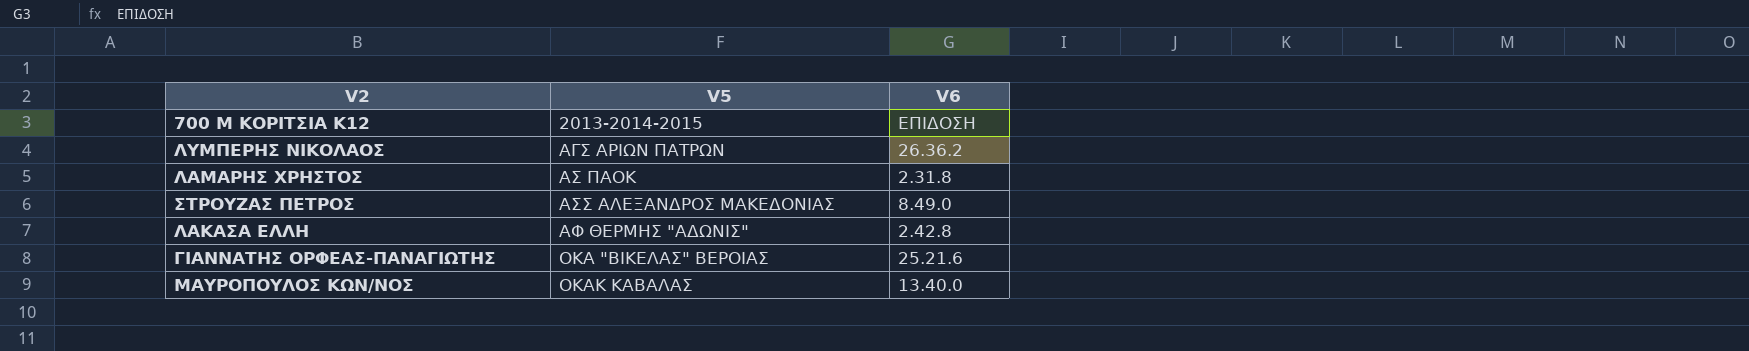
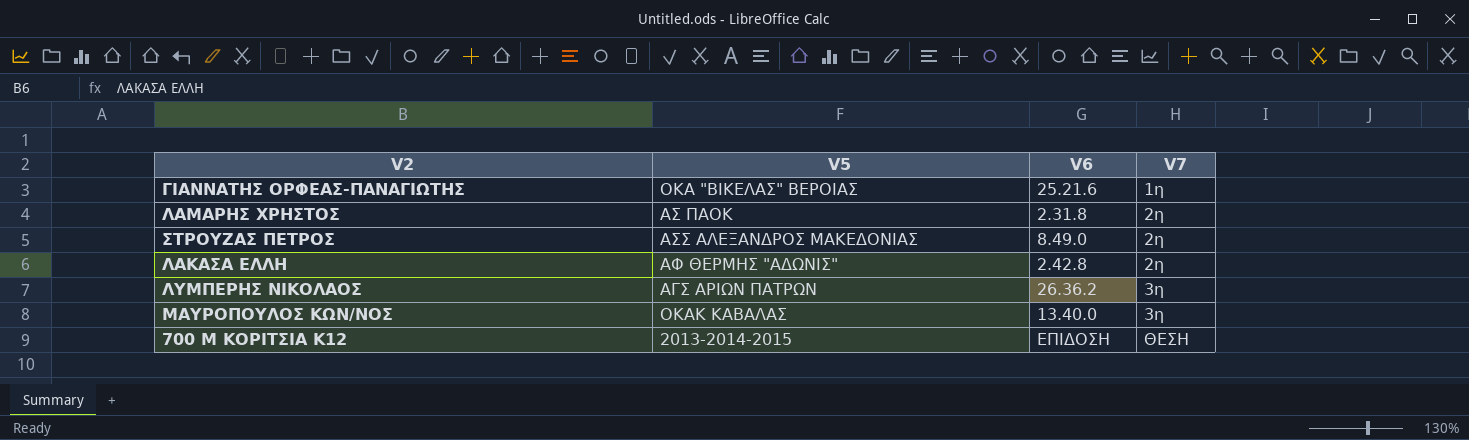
row order: V5 ascending -> V7 ascending
column V7 | position: none -> 4

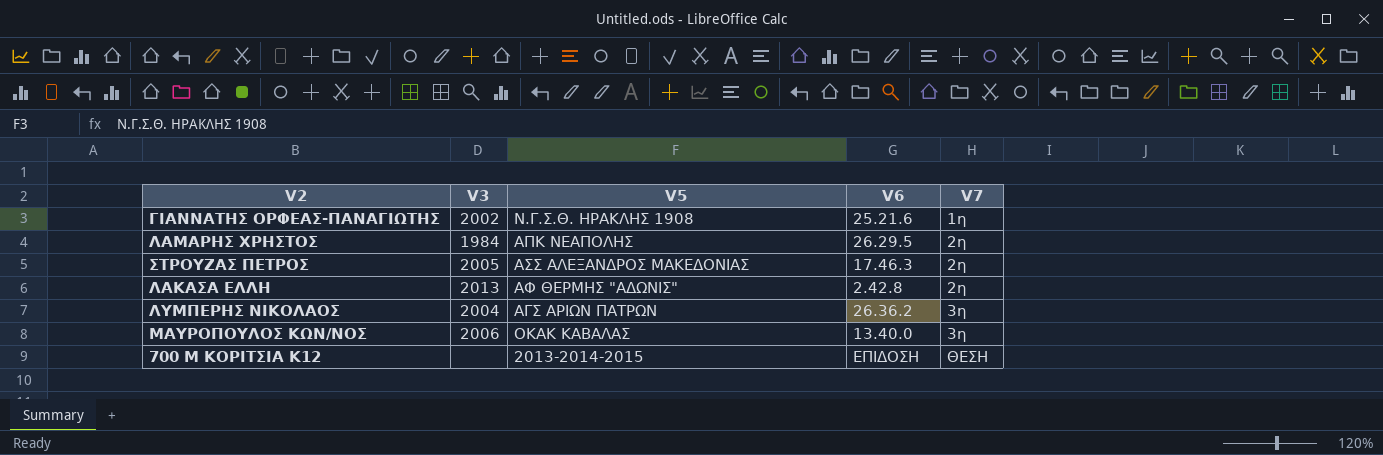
column V3 | position: none -> 2
ΓΙΑΝΝΑΤΗΣ ΟΡΦΕΑΣ-ΠΑΝΑΓΙΩΤΗΣ | V5: ΟΚΑ "ΒΙΚΕΛΑΣ" ΒΕΡΟΙΑΣ -> Ν.Γ.Σ.Θ. ΗΡΑΚΛΗΣ 1908
ΛΑΜΑΡΗΣ ΧΡΗΣΤΟΣ | V5: ΑΣ ΠΑΟΚ -> ΑΠΚ ΝΕΑΠΟΛΗΣ
ΛΑΜΑΡΗΣ ΧΡΗΣΤΟΣ | V6: 2.31.8 -> 26.29.5
ΣΤΡΟΥΖΑΣ ΠΕΤΡΟΣ | V6: 8.49.0 -> 17.46.3

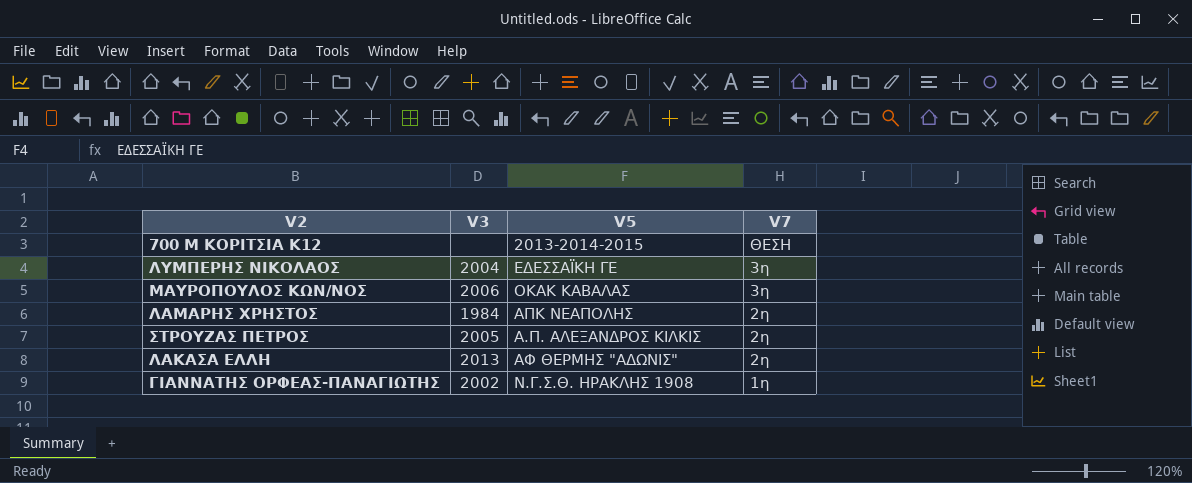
row order: V7 ascending -> V7 descending
column V6 | position: 4 -> none
ΛΥΜΠΕΡΗΣ ΝΙΚΟΛΑΟΣ | V5: ΑΓΣ ΑΡΙΩΝ ΠΑΤΡΩΝ -> ΕΔΕΣΣΑΪΚΗ ΓΕ
ΣΤΡΟΥΖΑΣ ΠΕΤΡΟΣ | V5: ΑΣΣ ΑΛΕΞΑΝΔΡΟΣ ΜΑΚΕΔΟΝΙΑΣ -> Α.Π. ΑΛΕΞΑΝΔΡΟΣ ΚΙΛΚΙΣ

